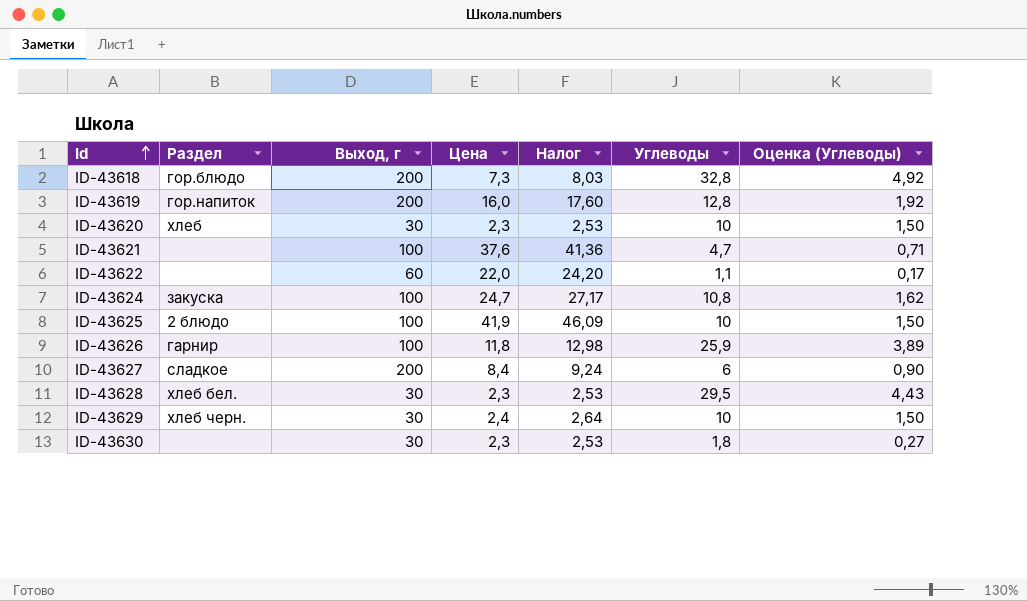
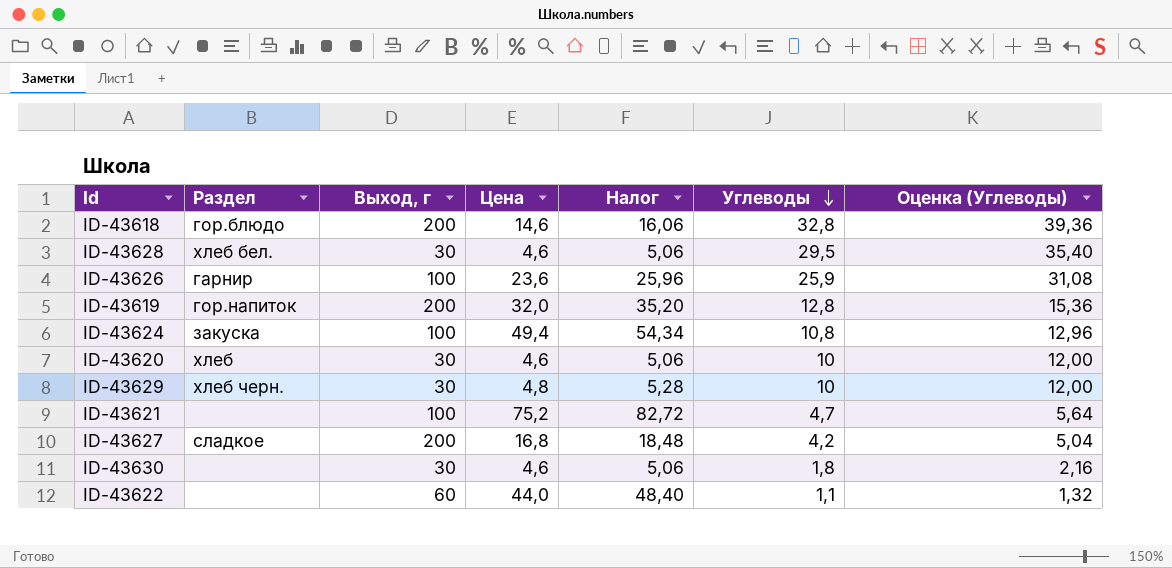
row order: Id ascending -> Углеводы descending
column Оценка (Углеводы) | formula: [Углеводы] * 0,15 -> [Углеводы] * 1,2
row ID-43625: 2 блюдо | 100 | 41,9 | 46,09 | 10 | 1,50 -> none
ID-43618 | Цена: 7,3 -> 14,6
ID-43618 | Налог: 8,03 -> 16,06
ID-43628 | Цена: 2,3 -> 4,6
ID-43628 | Налог: 2,53 -> 5,06
ID-43626 | Цена: 11,8 -> 23,6
ID-43626 | Налог: 12,98 -> 25,96
ID-43619 | Цена: 16,0 -> 32,0
ID-43619 | Налог: 17,60 -> 35,20
ID-43624 | Цена: 24,7 -> 49,4
ID-43624 | Налог: 27,17 -> 54,34
ID-43620 | Цена: 2,3 -> 4,6
ID-43620 | Налог: 2,53 -> 5,06
ID-43629 | Цена: 2,4 -> 4,8
ID-43629 | Налог: 2,64 -> 5,28
ID-43621 | Цена: 37,6 -> 75,2
ID-43621 | Налог: 41,36 -> 82,72
ID-43627 | Цена: 8,4 -> 16,8
ID-43627 | Налог: 9,24 -> 18,48
ID-43627 | Углеводы: 6 -> 4,2
ID-43630 | Цена: 2,3 -> 4,6
ID-43630 | Налог: 2,53 -> 5,06
ID-43622 | Цена: 22,0 -> 44,0
ID-43622 | Налог: 24,20 -> 48,40

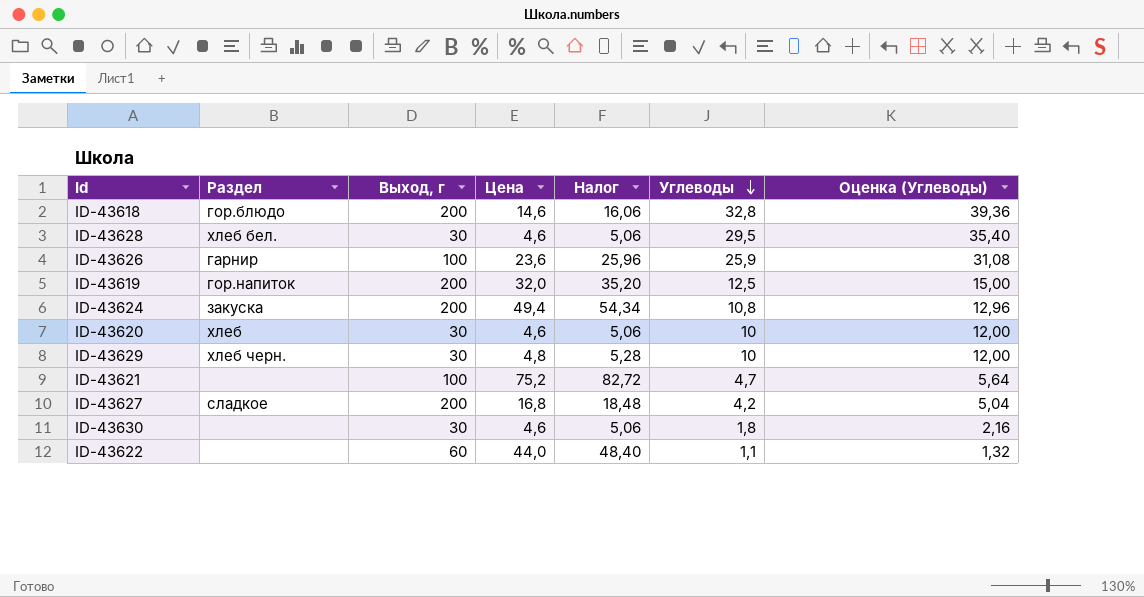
ID-43619 | Углеводы: 12,8 -> 12,5
ID-43619 | Оценка (Углеводы): 15,36 -> 15,00
ID-43624 | Выход, г: 100 -> 200

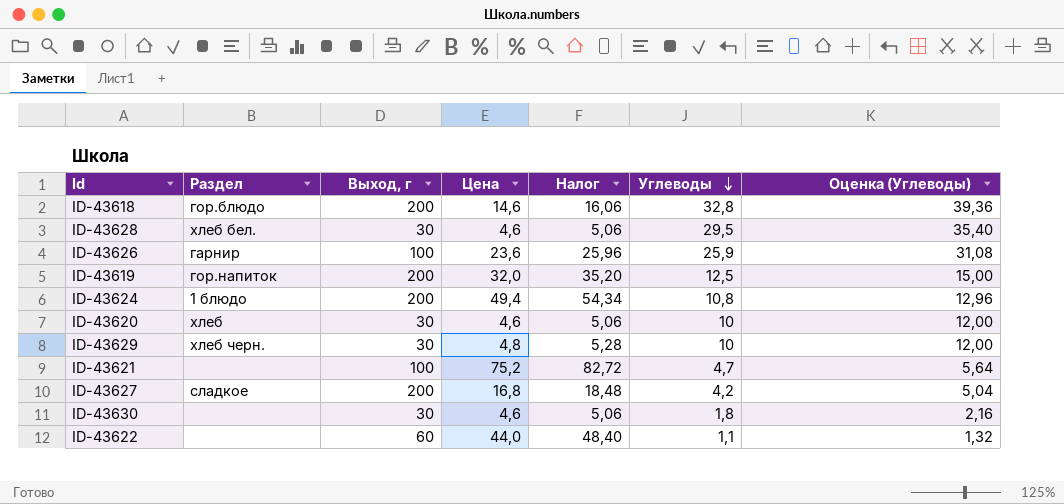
ID-43624 | Раздел: закуска -> 1 блюдо

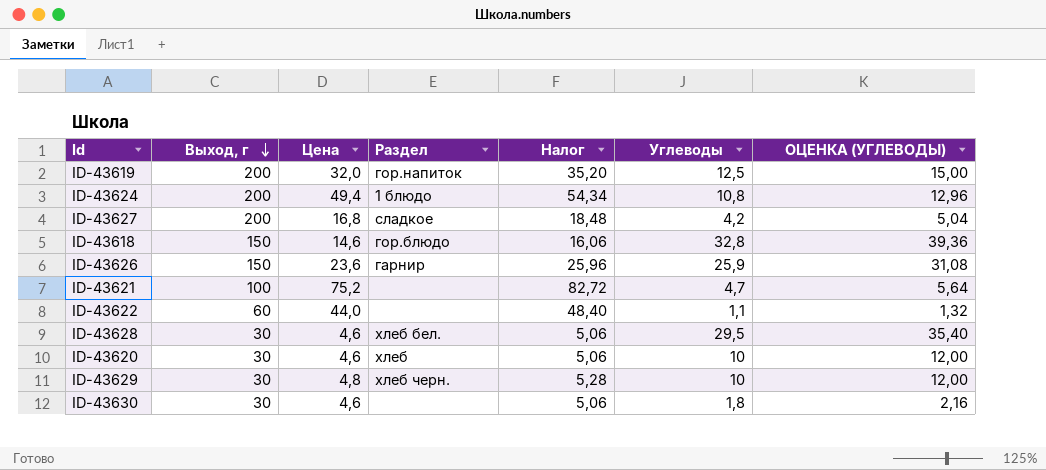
row order: Углеводы descending -> Выход, г descending
column Раздел | position: 2 -> 4
column name: Оценка (Углеводы) -> ОЦЕНКА (УГЛЕВОДЫ)
ID-43618 | Выход, г: 200 -> 150
ID-43626 | Выход, г: 100 -> 150

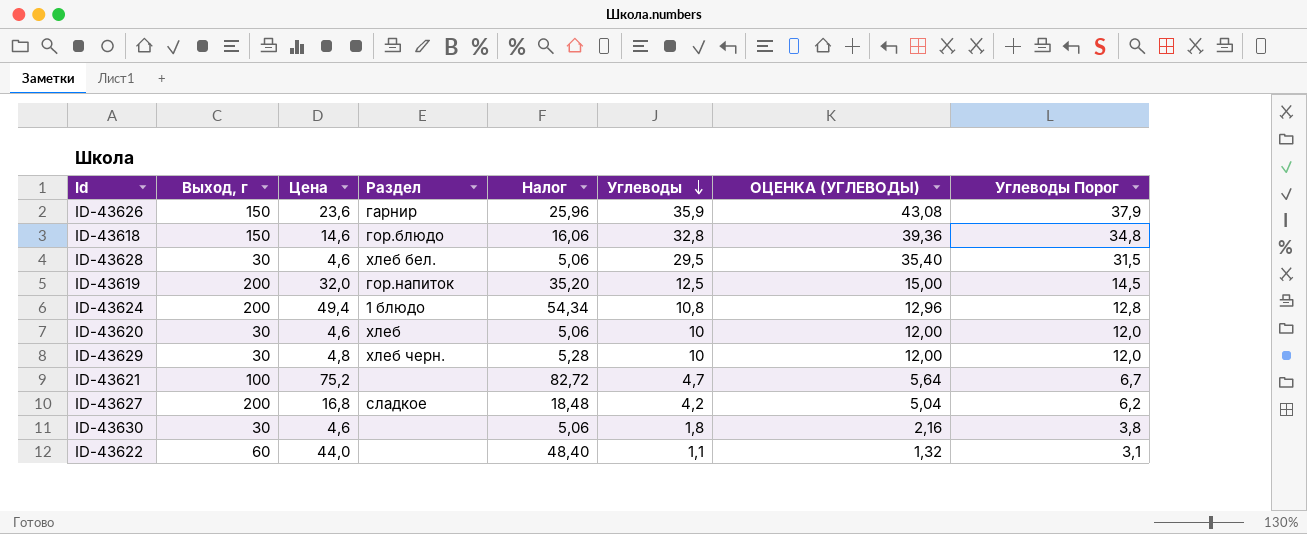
row order: Выход, г descending -> Углеводы descending
column Углеводы Порог | formula: none -> [Углеводы] + 2
ID-43626 | Углеводы: 25,9 -> 35,9
ID-43626 | ОЦЕНКА (УГЛЕВОДЫ): 31,08 -> 43,08

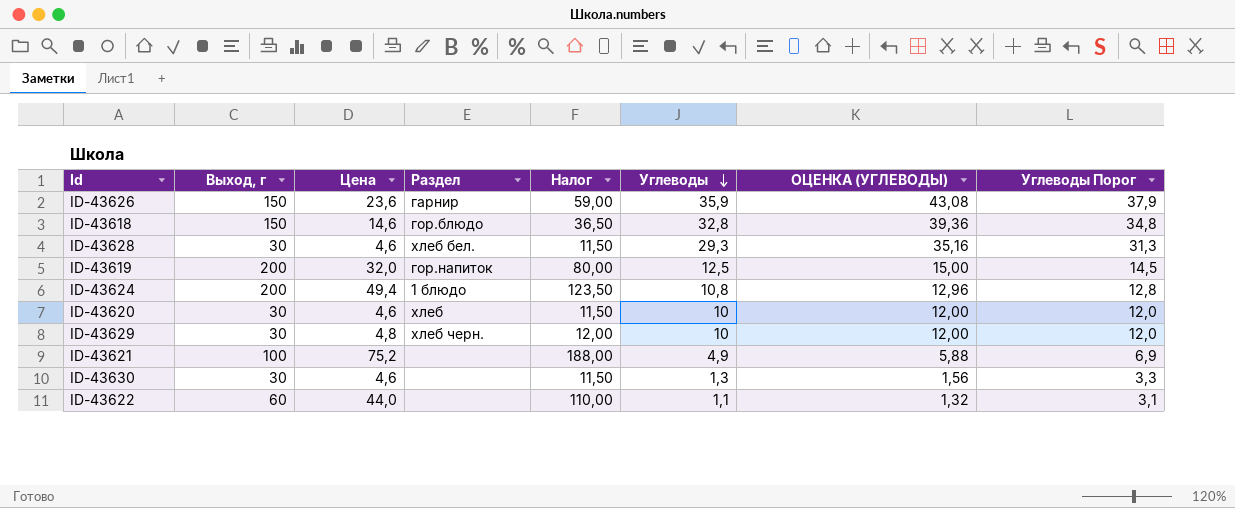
column Налог | formula: [Цена] * 1,1 -> [Цена] * 2,5
row ID-43627: 200 | 16,8 | сладкое | 18,48 | 4,2 | 5,04 | 6,2 -> none
ID-43628 | Углеводы: 29,5 -> 29,3
ID-43628 | ОЦЕНКА (УГЛЕВОДЫ): 35,40 -> 35,16
ID-43628 | Углеводы Порог: 31,5 -> 31,3
ID-43621 | Углеводы: 4,7 -> 4,9
ID-43621 | ОЦЕНКА (УГЛЕВОДЫ): 5,64 -> 5,88
ID-43621 | Углеводы Порог: 6,7 -> 6,9
ID-43630 | Углеводы: 1,8 -> 1,3
ID-43630 | ОЦЕНКА (УГЛЕВОДЫ): 2,16 -> 1,56
ID-43630 | Углеводы Порог: 3,8 -> 3,3

